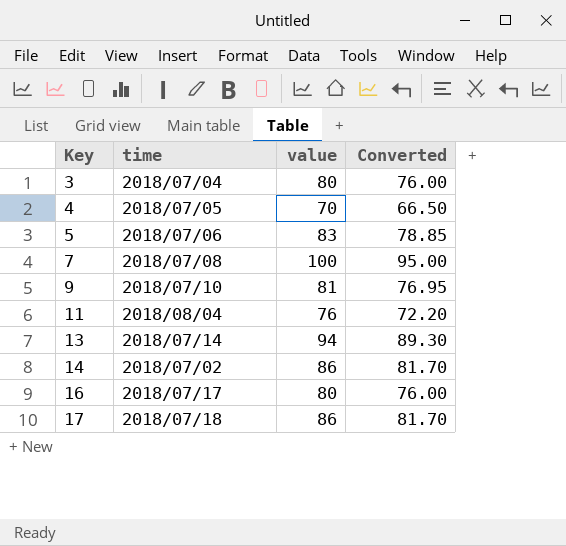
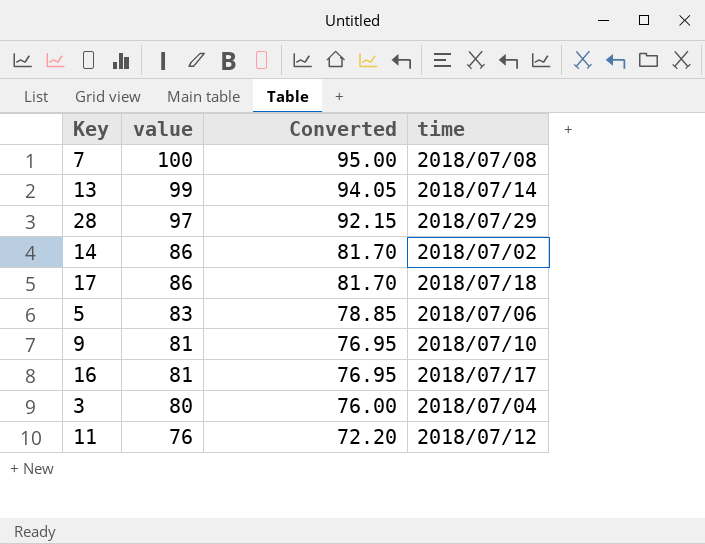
row order: Key ascending -> value descending
column time | position: 2 -> 4
row 4: 2018/07/05 | 70 | 66.50 -> none
13 | value: 94 -> 99
13 | Converted: 89.30 -> 94.05
row 28: none -> 97 | 92.15 | 2018/07/29
16 | value: 80 -> 81
16 | Converted: 76.00 -> 76.95
11 | time: 2018/08/04 -> 2018/07/12

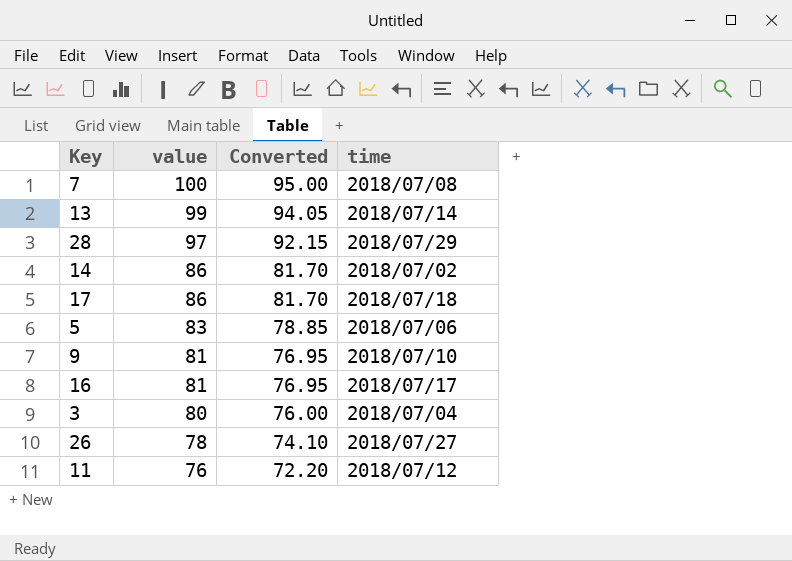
row 26: none -> 78 | 74.10 | 2018/07/27

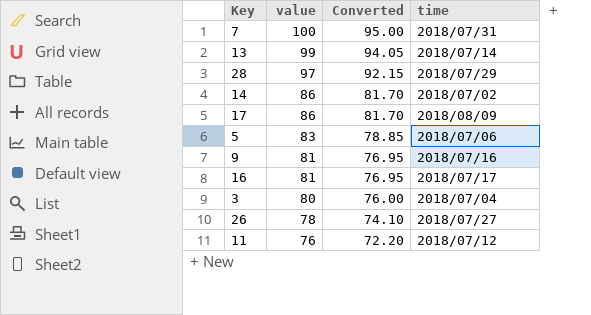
7 | time: 2018/07/08 -> 2018/07/31
17 | time: 2018/07/18 -> 2018/08/09
9 | time: 2018/07/10 -> 2018/07/16

